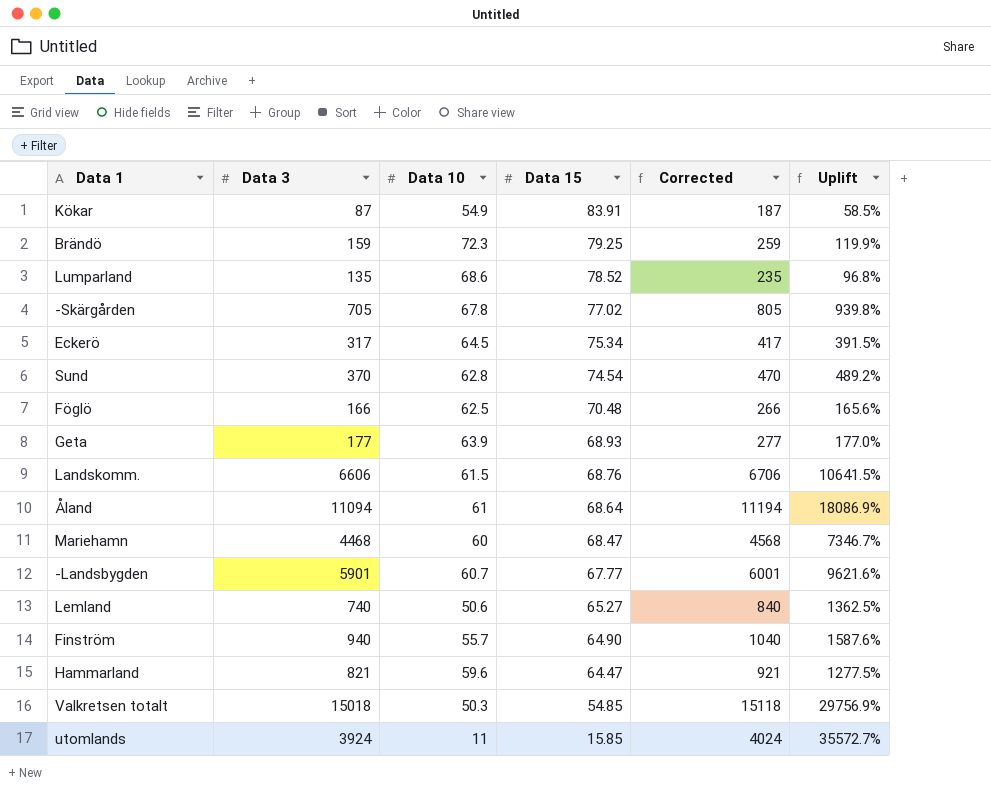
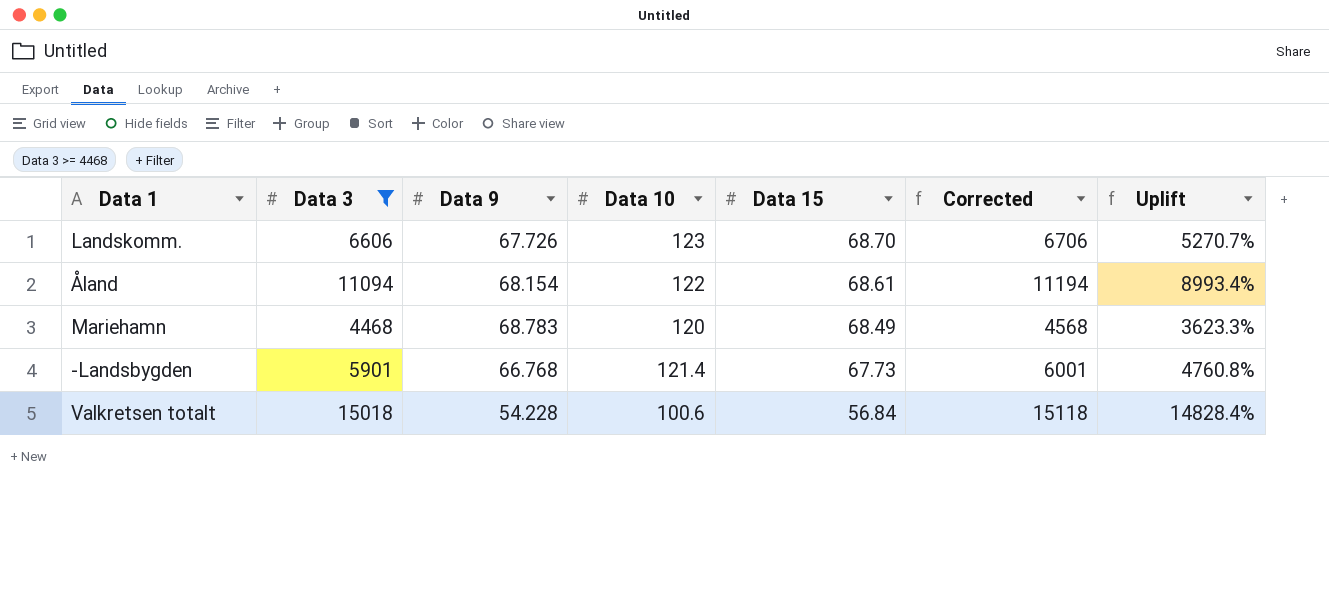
filter: none -> Data 3 >= 4468
column Data 9 | position: none -> 3
Landskomm. | Data 10: 61.5 -> 123
Landskomm. | Data 15: 68.76 -> 68.70
Landskomm. | Uplift: 10641.5% -> 5270.7%
Åland | Data 10: 61 -> 122
Åland | Data 15: 68.64 -> 68.61
Åland | Uplift: 18086.9% -> 8993.4%
Mariehamn | Data 10: 60 -> 120
Mariehamn | Data 15: 68.47 -> 68.49
Mariehamn | Uplift: 7346.7% -> 3623.3%
-Landsbygden | Data 10: 60.7 -> 121.4
-Landsbygden | Data 15: 67.77 -> 67.73
-Landsbygden | Uplift: 9621.6% -> 4760.8%
Valkretsen totalt | Data 10: 50.3 -> 100.6
Valkretsen totalt | Data 15: 54.85 -> 56.84
Valkretsen totalt | Uplift: 29756.9% -> 14828.4%

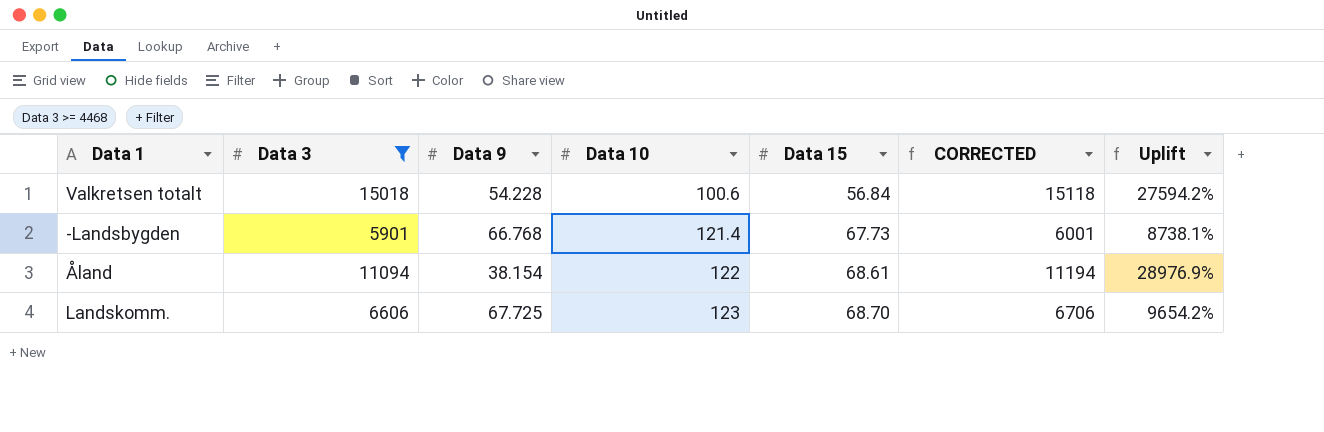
row order: Data 15 descending -> Data 10 ascending
column name: Corrected -> CORRECTED
column Uplift | formula: ([Data 3] - [Data 10]) / [Data 10] -> ([Data 3] - [Data 9]) / [Data 9]
row Mariehamn: 4468 | 68.783 | 120 | 68.49 | 4568 | 3623.3% -> none
Åland | Data 9: 68.154 -> 38.154
Landskomm. | Data 9: 67.726 -> 67.725

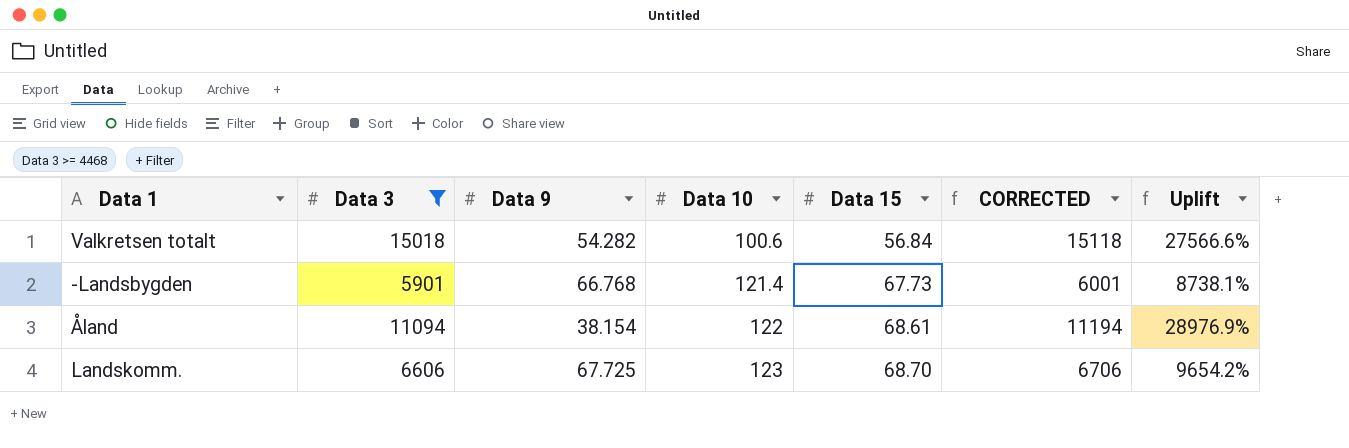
Valkretsen totalt | Data 9: 54.228 -> 54.282
Valkretsen totalt | Uplift: 27594.2% -> 27566.6%

